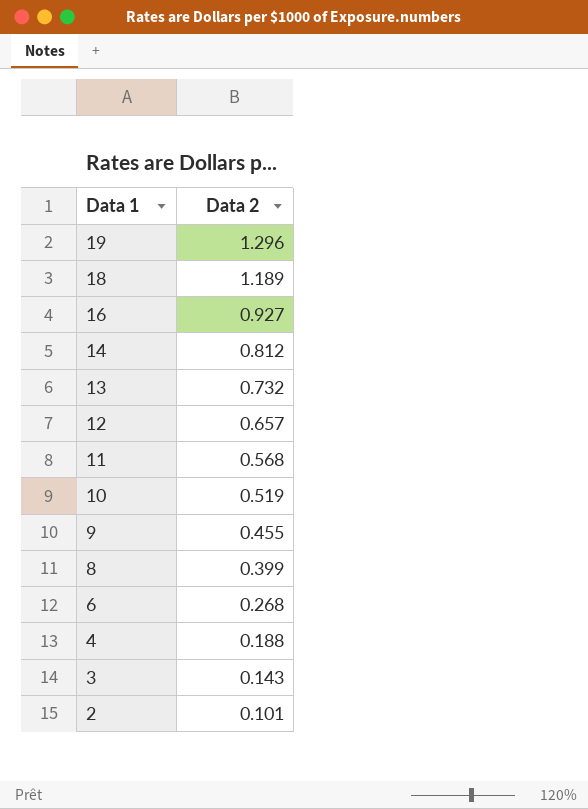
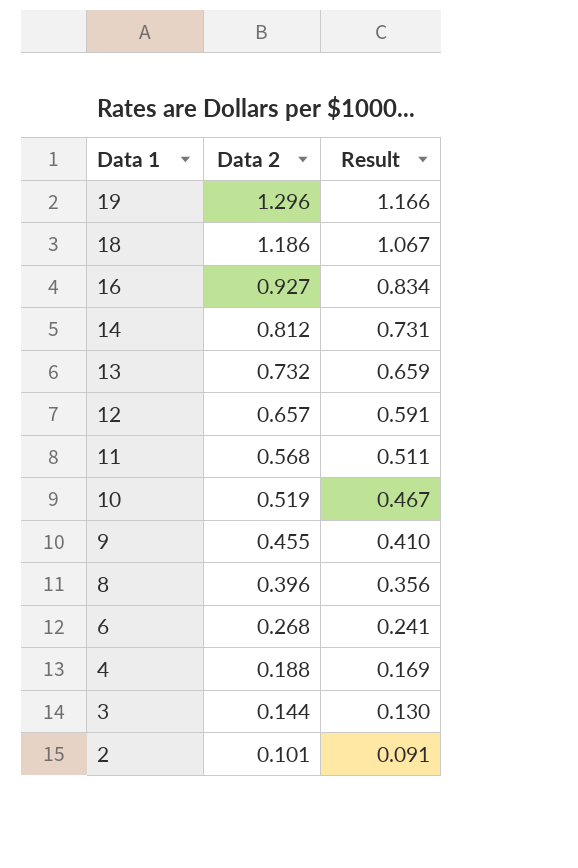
column Result | formula: none -> [Data 2] * 0.9
18 | Data 2: 1.189 -> 1.186
8 | Data 2: 0.399 -> 0.396
3 | Data 2: 0.143 -> 0.144

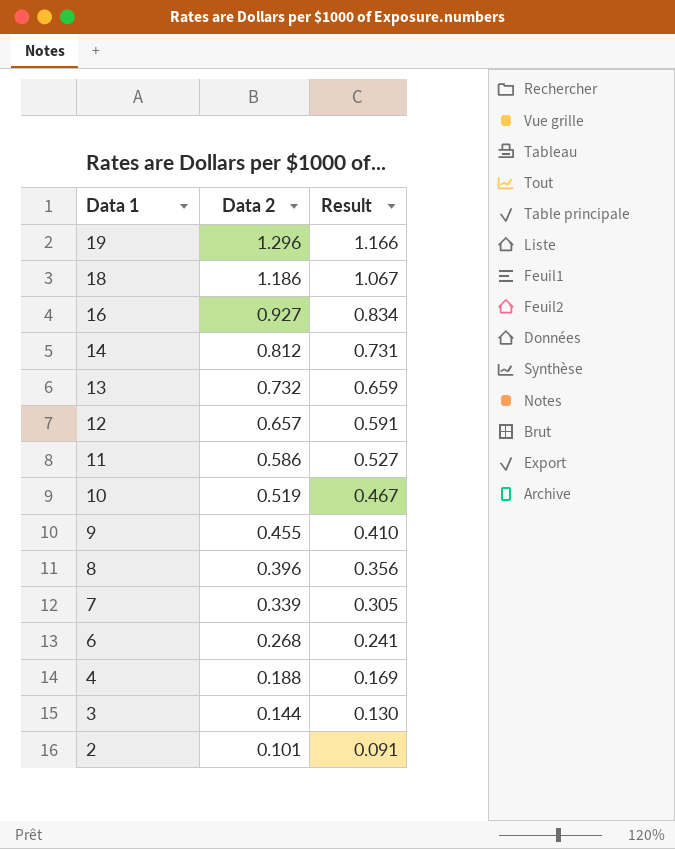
11 | Data 2: 0.568 -> 0.586
11 | Result: 0.511 -> 0.527
row 7: none -> 0.339 | 0.305

